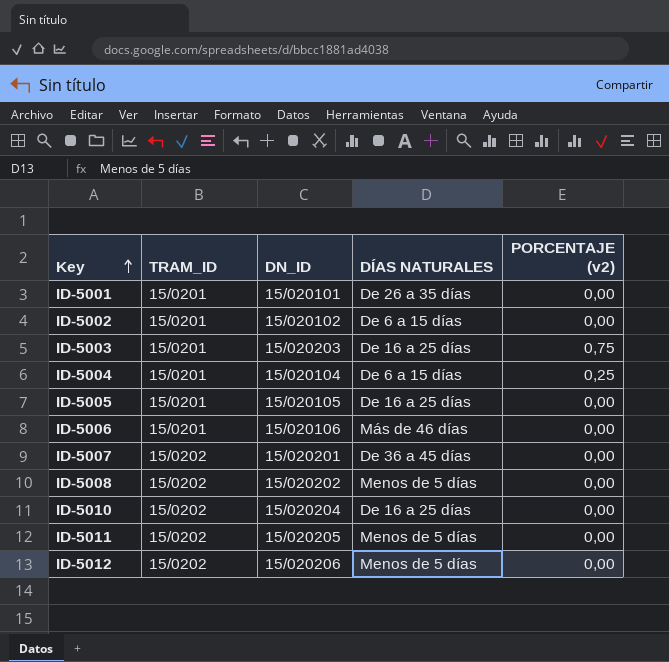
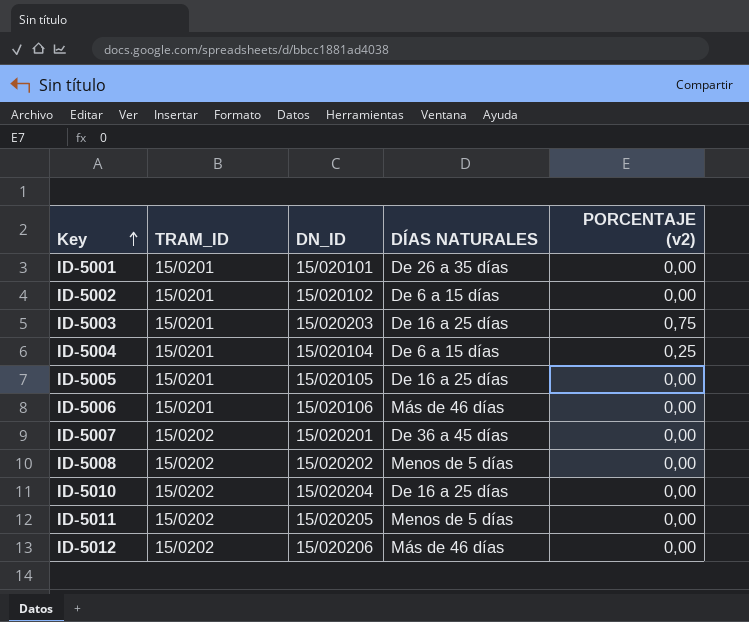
ID-5012 | DÍAS NATURALES: Menos de 5 días -> Más de 46 días

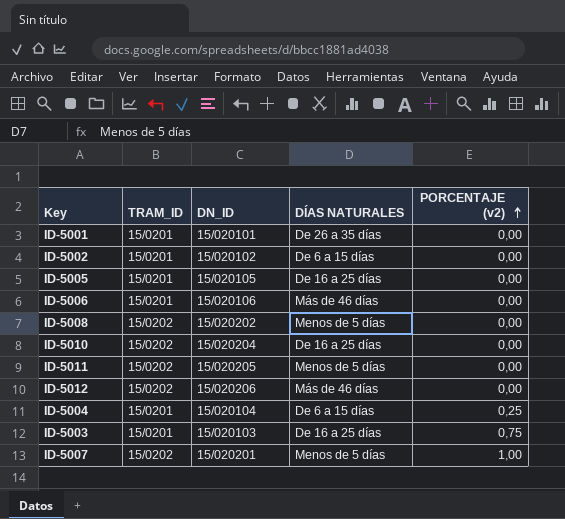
row order: Key ascending -> PORCENTAJE (v2) ascending
ID-5003 | DN_ID: 15/020203 -> 15/020103
ID-5007 | DÍAS NATURALES: De 36 a 45 días -> Menos de 5 días
ID-5007 | PORCENTAJE (v2): 0,00 -> 1,00

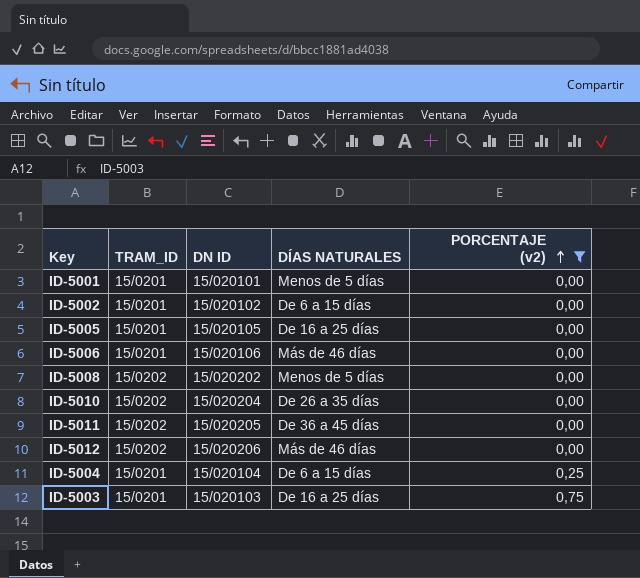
filter: none -> PORCENTAJE (v2) != 1,00
column name: DN_ID -> DN ID
ID-5001 | DÍAS NATURALES: De 26 a 35 días -> Menos de 5 días
ID-5010 | DÍAS NATURALES: De 16 a 25 días -> De 26 a 35 días
ID-5011 | DÍAS NATURALES: Menos de 5 días -> De 36 a 45 días

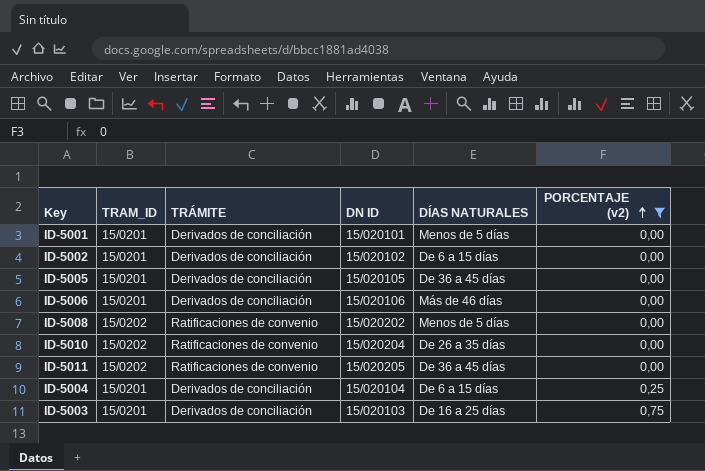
column TRÁMITE | position: none -> 3
row ID-5012: 15/0202 | 15/020206 | Más de 46 días | 0,00 -> none
ID-5005 | DÍAS NATURALES: De 16 a 25 días -> De 36 a 45 días

